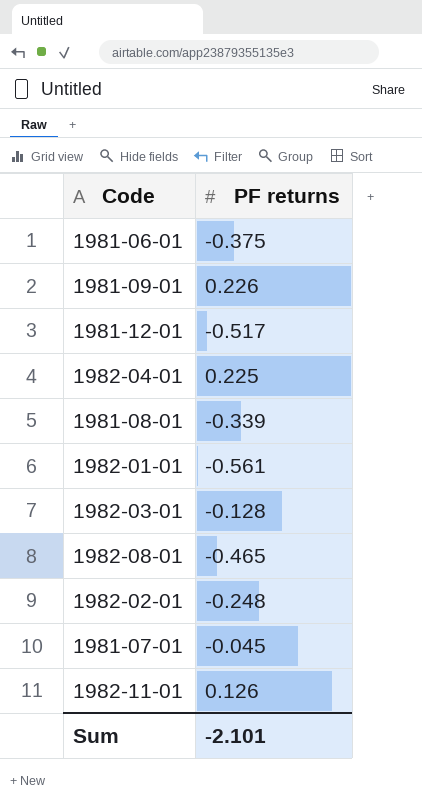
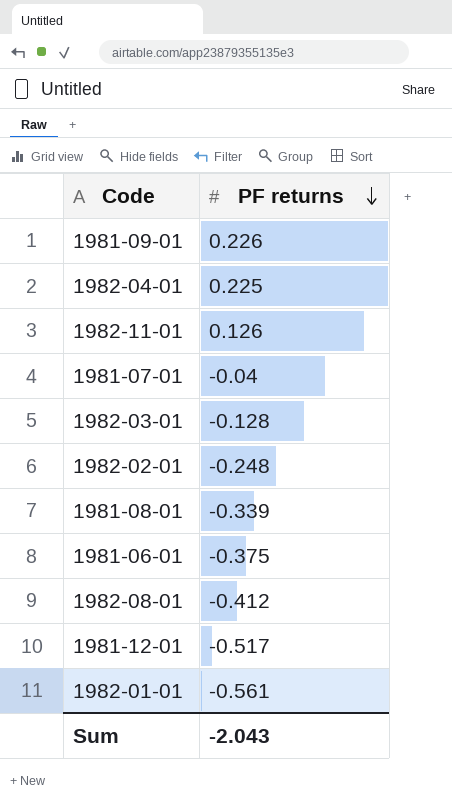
row order: none -> PF returns descending
1981-07-01 | PF returns: -0.045 -> -0.04
1982-08-01 | PF returns: -0.465 -> -0.412
Sum | PF returns: -2.101 -> -2.043

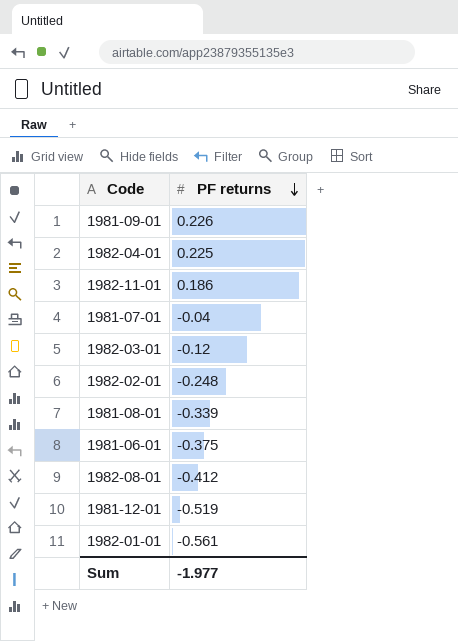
1982-11-01 | PF returns: 0.126 -> 0.186
1982-03-01 | PF returns: -0.128 -> -0.12
1981-12-01 | PF returns: -0.517 -> -0.519
Sum | PF returns: -2.043 -> -1.977

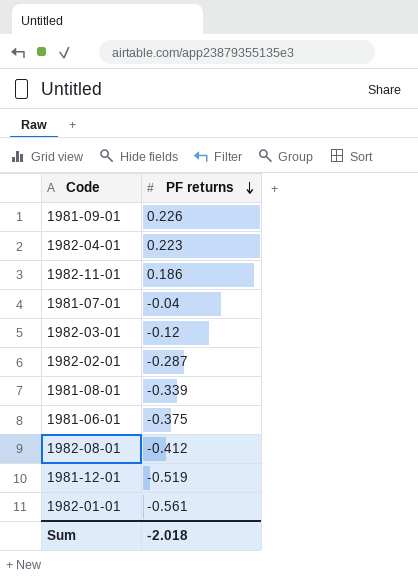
1982-04-01 | PF returns: 0.225 -> 0.223
1982-02-01 | PF returns: -0.248 -> -0.287
Sum | PF returns: -1.977 -> -2.018

